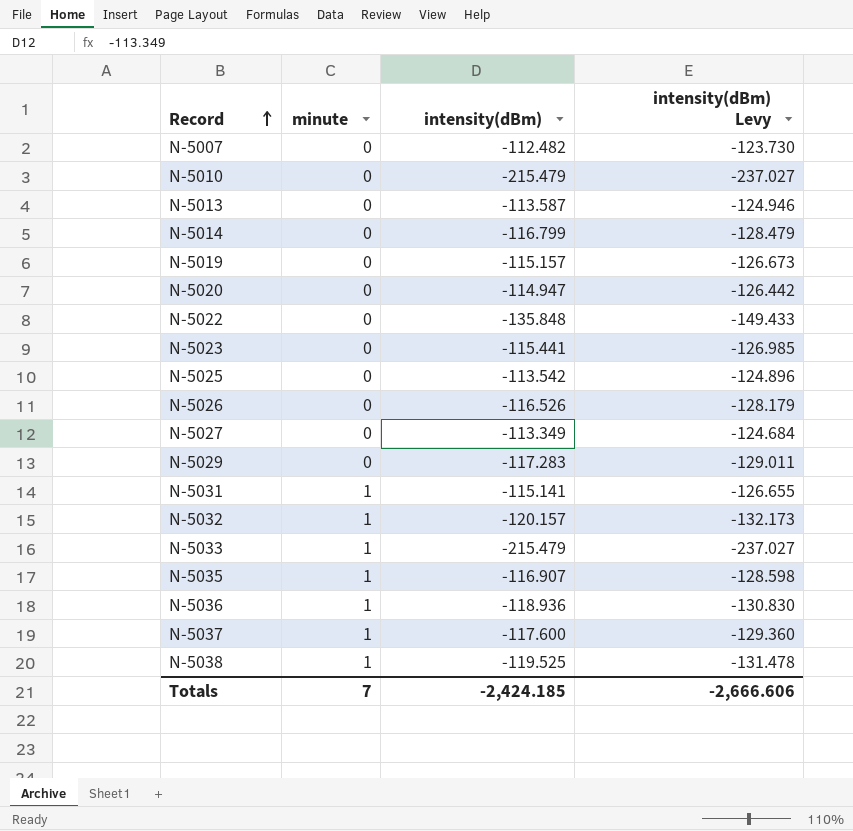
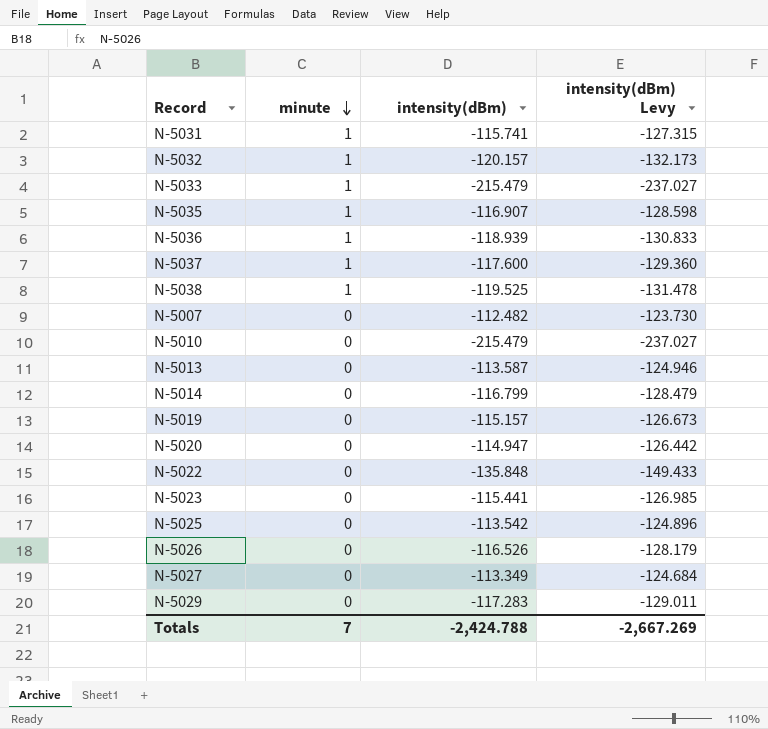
row order: Record ascending -> minute descending
N-5031 | intensity(dBm): -115.141 -> -115.741
N-5031 | intensity(dBm) Levy: -126.655 -> -127.315
N-5036 | intensity(dBm): -118.936 -> -118.939
N-5036 | intensity(dBm) Levy: -130.830 -> -130.833
Totals | intensity(dBm): -2,424.185 -> -2,424.788
Totals | intensity(dBm) Levy: -2,666.606 -> -2,667.269

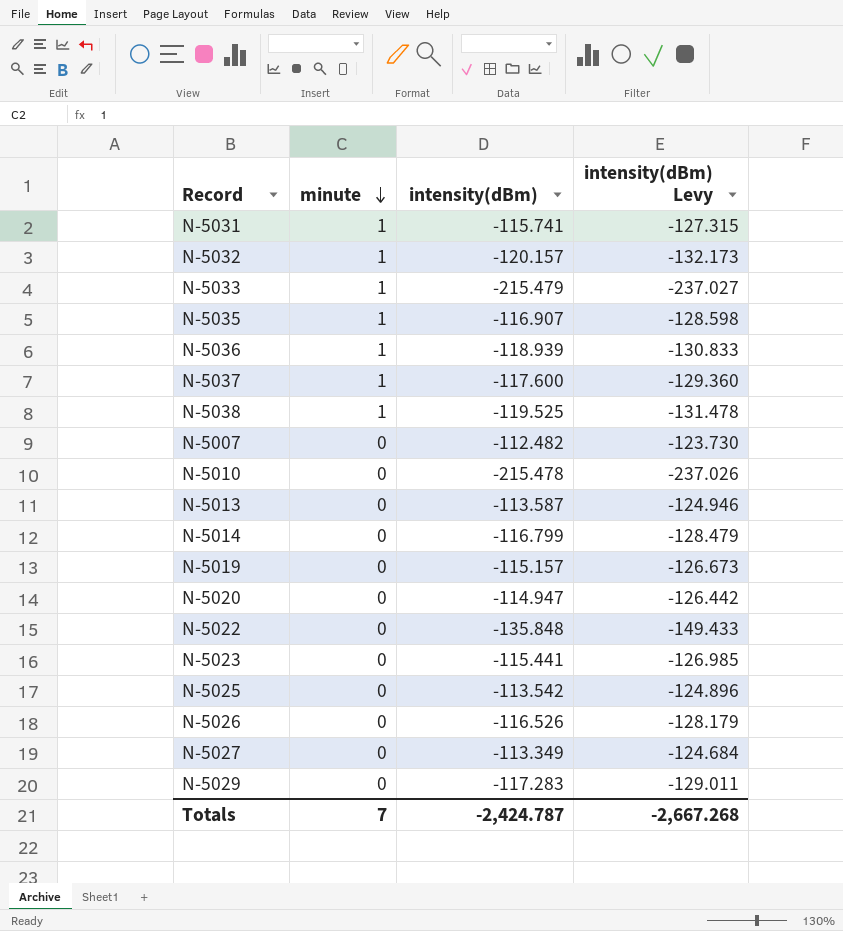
N-5010 | intensity(dBm): -215.479 -> -215.478
N-5010 | intensity(dBm) Levy: -237.027 -> -237.026
Totals | intensity(dBm): -2,424.788 -> -2,424.787
Totals | intensity(dBm) Levy: -2,667.269 -> -2,667.268

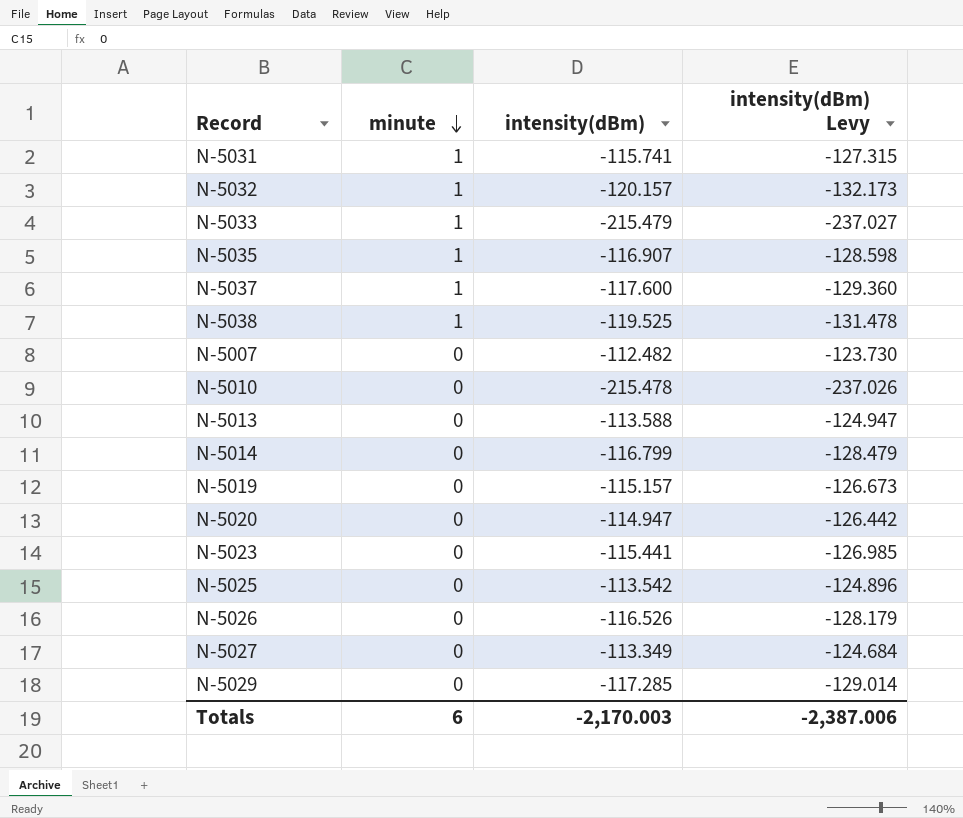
row N-5036: 1 | -118.939 | -130.833 -> none
row N-5022: 0 | -135.848 | -149.433 -> none
N-5013 | intensity(dBm): -113.587 -> -113.588
N-5013 | intensity(dBm) Levy: -124.946 -> -124.947
N-5029 | intensity(dBm): -117.283 -> -117.285
N-5029 | intensity(dBm) Levy: -129.011 -> -129.014
Totals | minute: 7 -> 6
Totals | intensity(dBm): -2,424.787 -> -2,170.003
Totals | intensity(dBm) Levy: -2,667.268 -> -2,387.006

